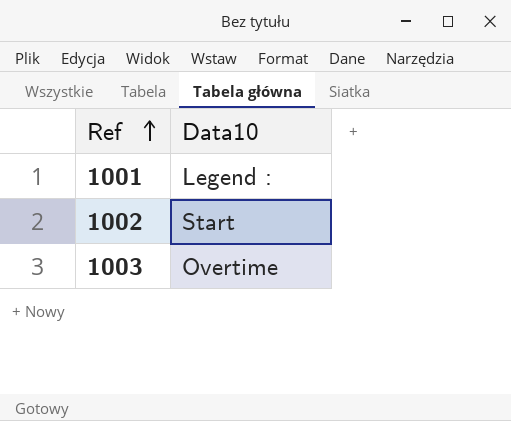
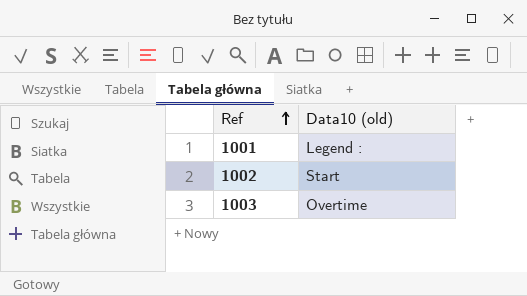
column name: Data10 -> Data10 (old)

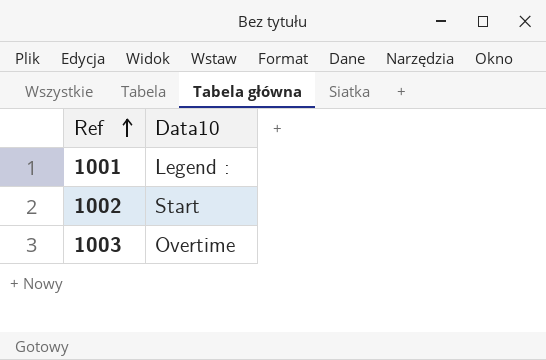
column name: Data10 (old) -> Data10

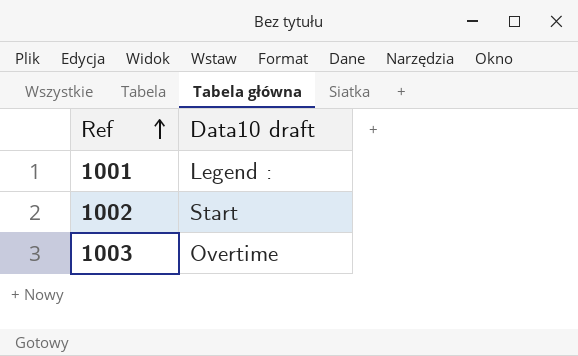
column name: Data10 -> Data10 draft

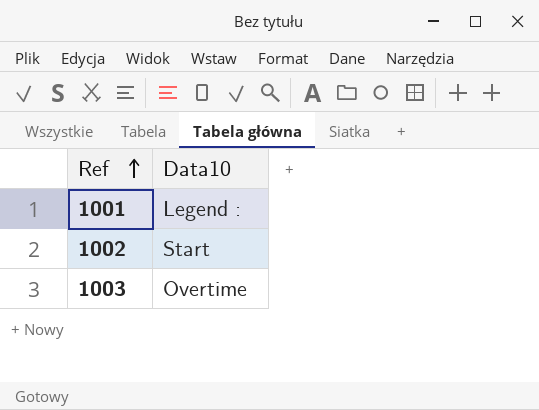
column name: Data10 draft -> Data10

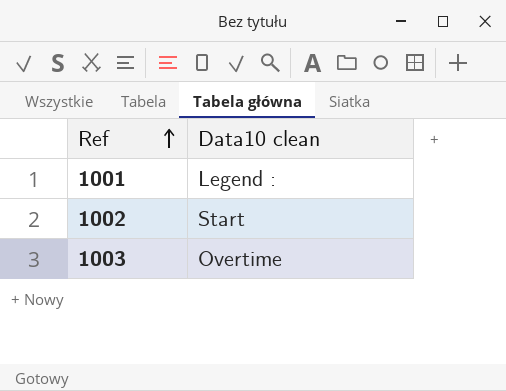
column name: Data10 -> Data10 clean

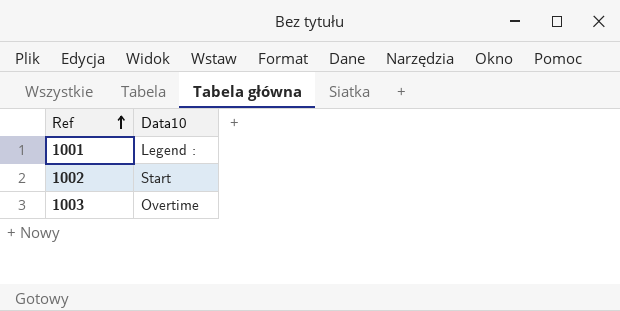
column name: Data10 clean -> Data10

